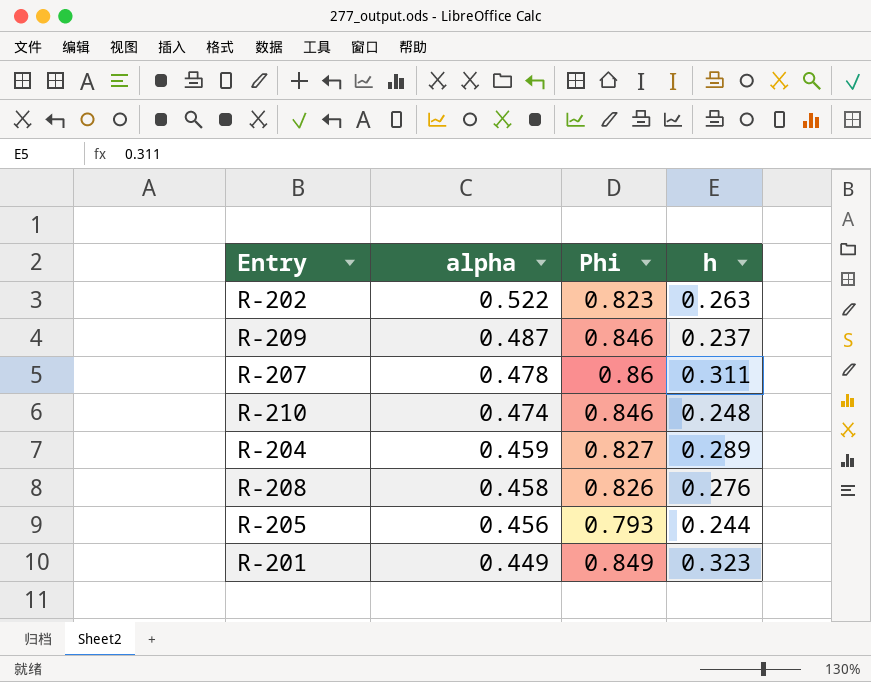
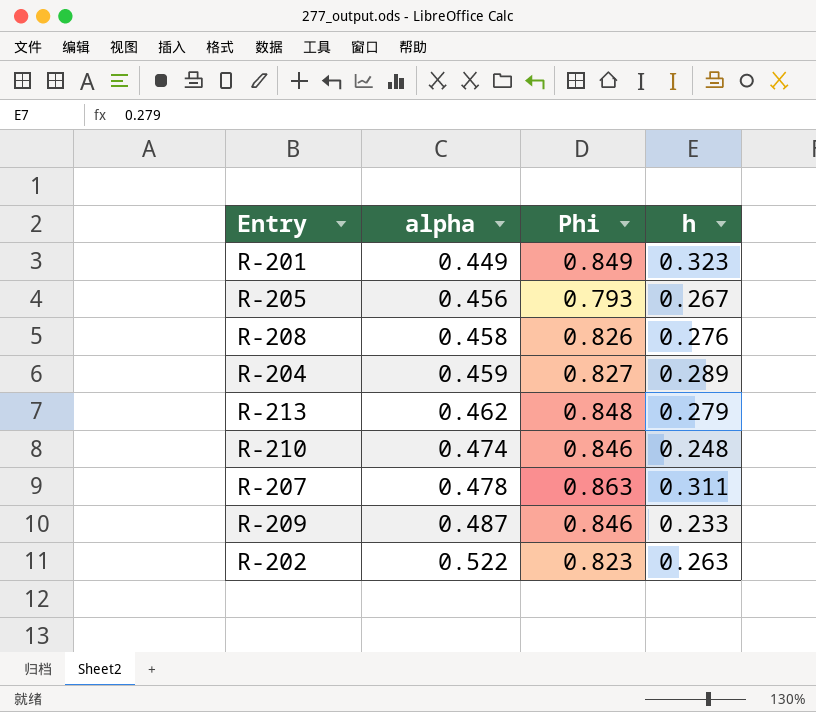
row order: alpha descending -> alpha ascending
R-205 | h: 0.244 -> 0.267
row R-213: none -> 0.462 | 0.848 | 0.279
R-207 | Phi: 0.86 -> 0.863
R-209 | h: 0.237 -> 0.233

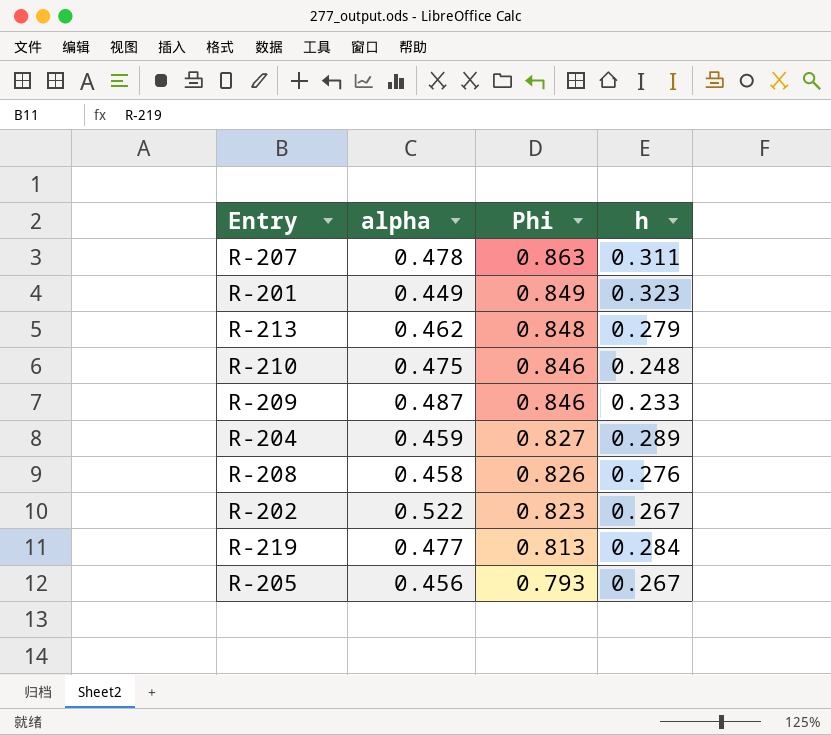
row order: alpha ascending -> Phi descending
R-210 | alpha: 0.474 -> 0.475
R-202 | h: 0.263 -> 0.267
row R-219: none -> 0.477 | 0.813 | 0.284

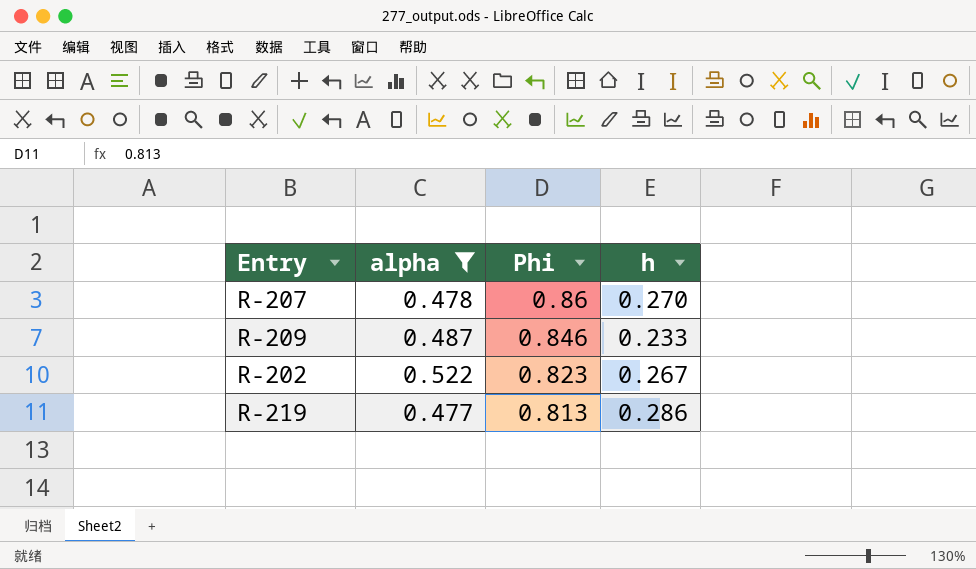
filter: none -> alpha >= 0.477
R-207 | Phi: 0.863 -> 0.86
R-207 | h: 0.311 -> 0.270
R-219 | h: 0.284 -> 0.286

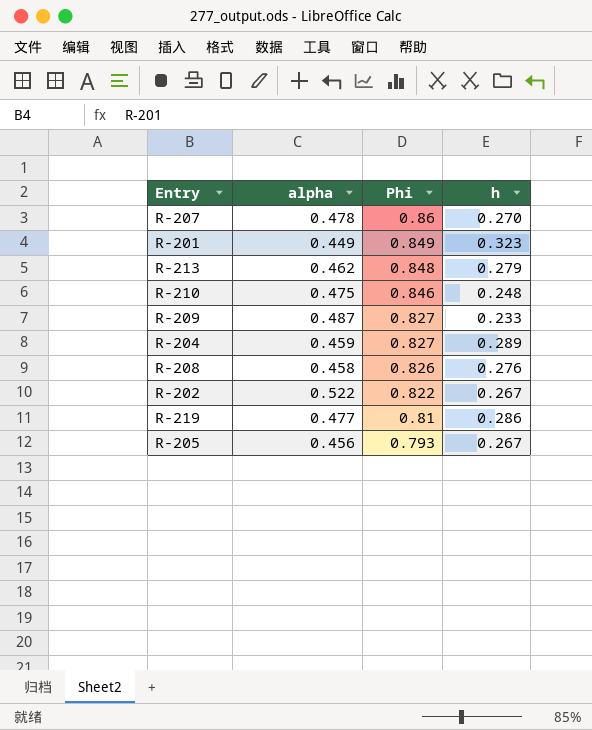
filter: alpha >= 0.477 -> none
R-209 | Phi: 0.846 -> 0.827
R-202 | Phi: 0.823 -> 0.822
R-219 | Phi: 0.813 -> 0.81

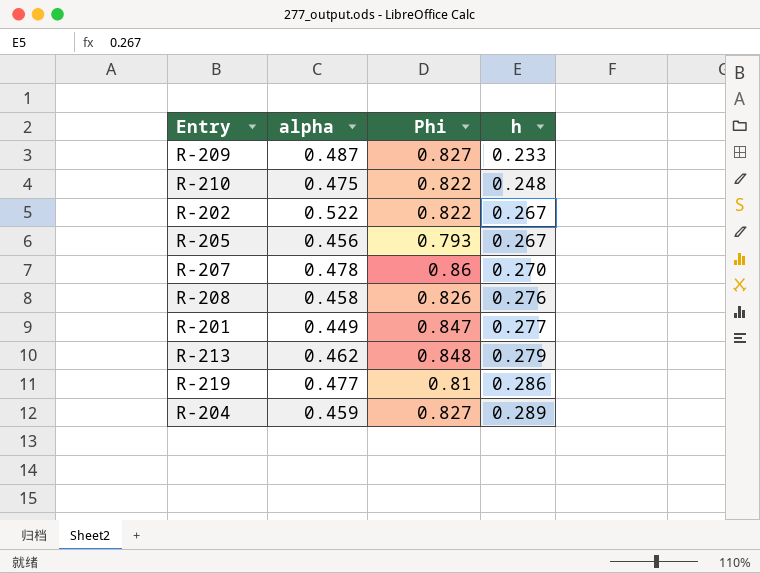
row order: Phi descending -> h ascending
R-210 | Phi: 0.846 -> 0.822
R-201 | Phi: 0.849 -> 0.847
R-201 | h: 0.323 -> 0.277

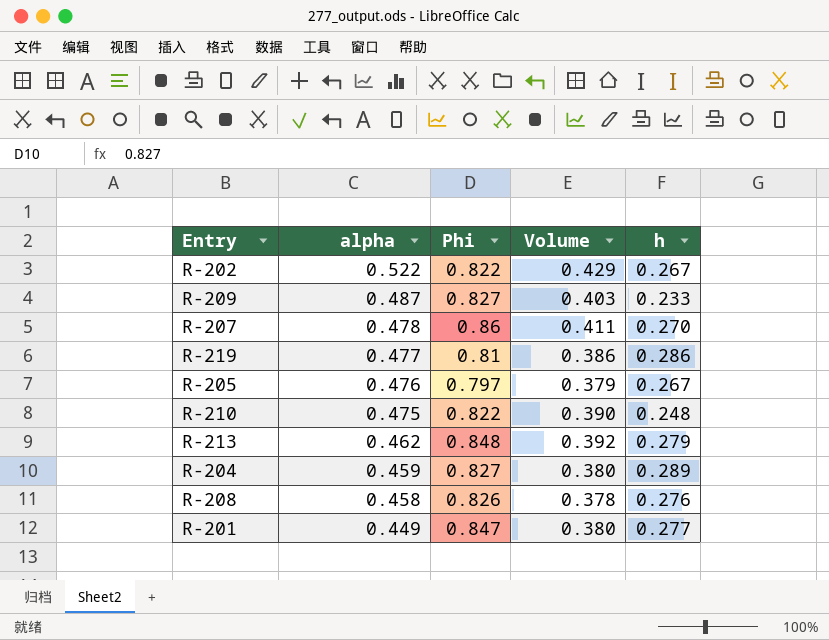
row order: h ascending -> alpha descending
column Volume | formula: none -> [alpha] * [Phi]
R-205 | alpha: 0.456 -> 0.476
R-205 | Phi: 0.793 -> 0.797

